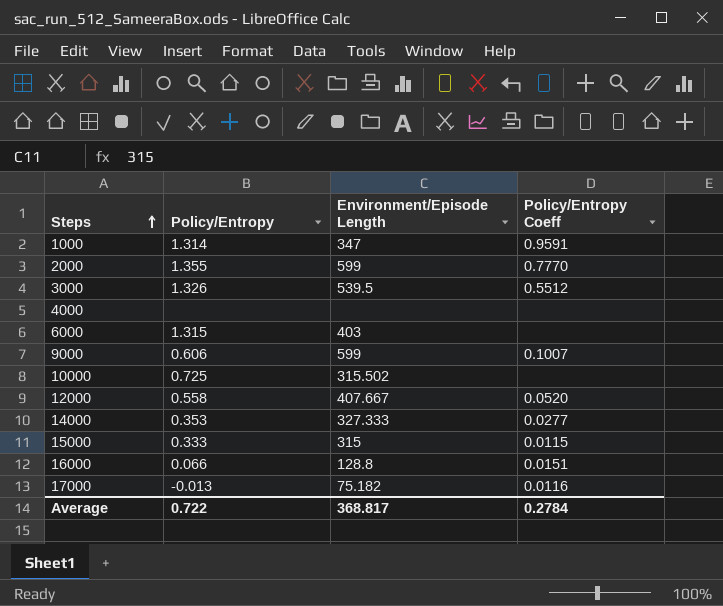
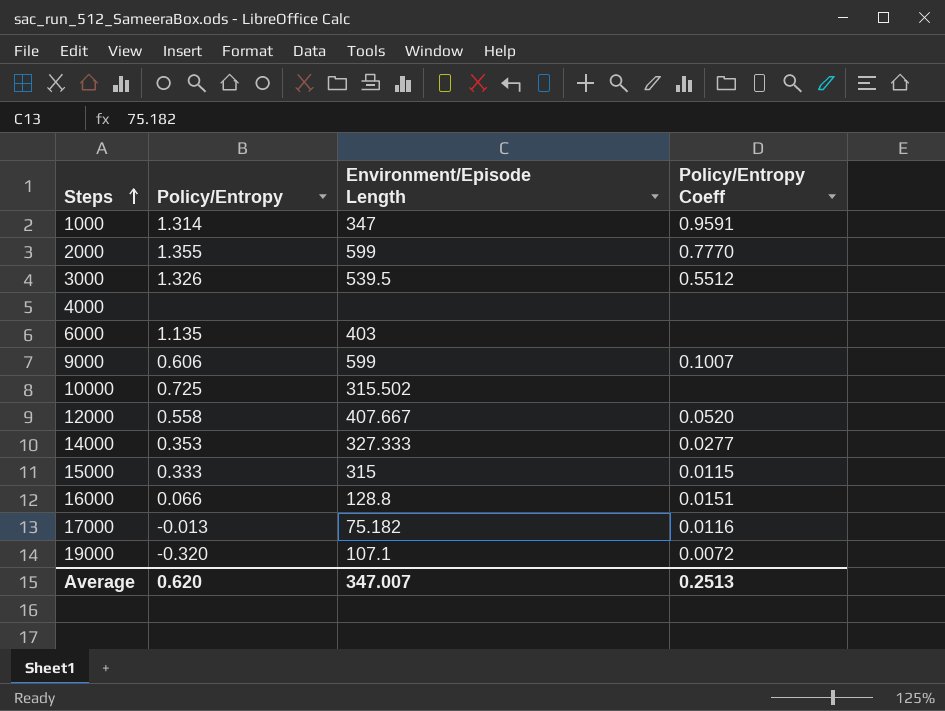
6000 | Policy/Entropy: 1.315 -> 1.135
row 19000: none -> -0.320 | 107.1 | 0.0072
Average | Policy/Entropy: 0.722 -> 0.620
Average | Environment/Episode Length: 368.817 -> 347.007
Average | Policy/Entropy Coeff: 0.2784 -> 0.2513

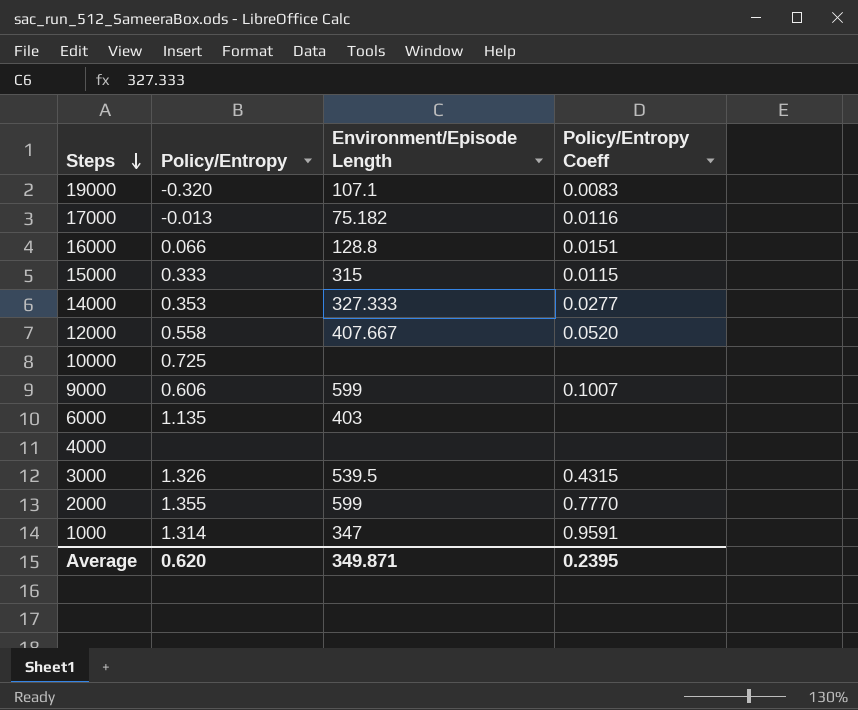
row order: Steps ascending -> Steps descending
19000 | Policy/Entropy Coeff: 0.0072 -> 0.0083
10000 | Environment/Episode Length: 315.502 -> none
3000 | Policy/Entropy Coeff: 0.5512 -> 0.4315
Average | Environment/Episode Length: 347.007 -> 349.871
Average | Policy/Entropy Coeff: 0.2513 -> 0.2395

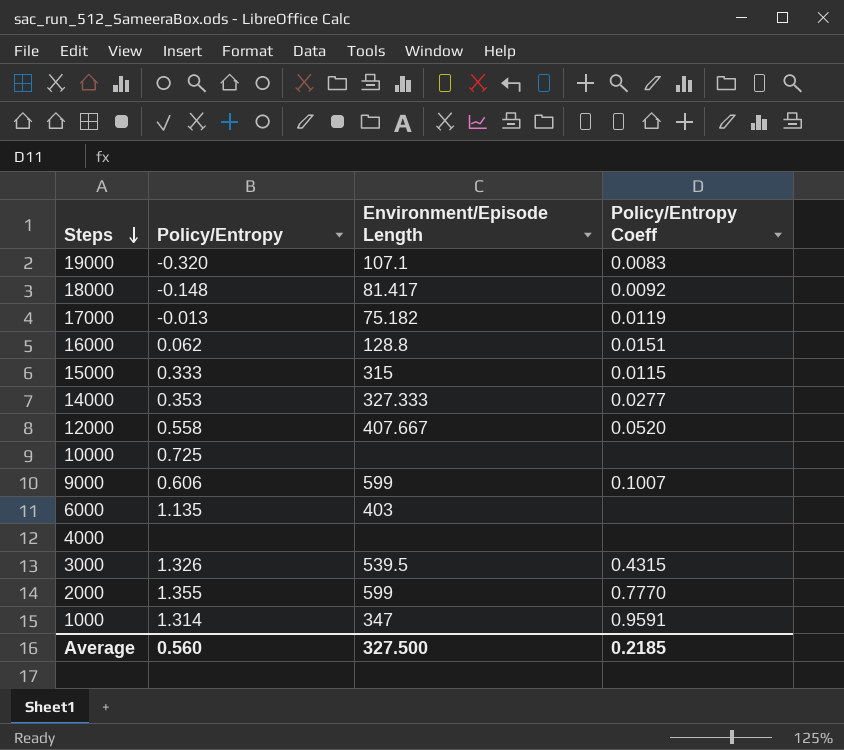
row 18000: none -> -0.148 | 81.417 | 0.0092
17000 | Policy/Entropy Coeff: 0.0116 -> 0.0119
16000 | Policy/Entropy: 0.066 -> 0.062
Average | Policy/Entropy: 0.620 -> 0.560
Average | Environment/Episode Length: 349.871 -> 327.500
Average | Policy/Entropy Coeff: 0.2395 -> 0.2185

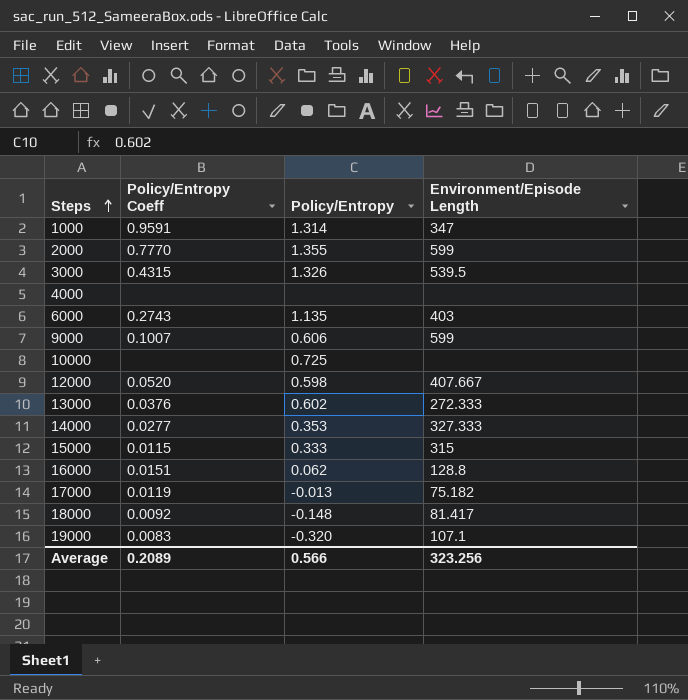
row order: Steps descending -> Steps ascending
column Policy/Entropy Coeff | position: 4 -> 2
6000 | Policy/Entropy Coeff: none -> 0.2743
12000 | Policy/Entropy: 0.558 -> 0.598
row 13000: none -> 0.0376 | 0.602 | 272.333
Average | Policy/Entropy Coeff: 0.2185 -> 0.2089
Average | Policy/Entropy: 0.560 -> 0.566
Average | Environment/Episode Length: 327.500 -> 323.256

